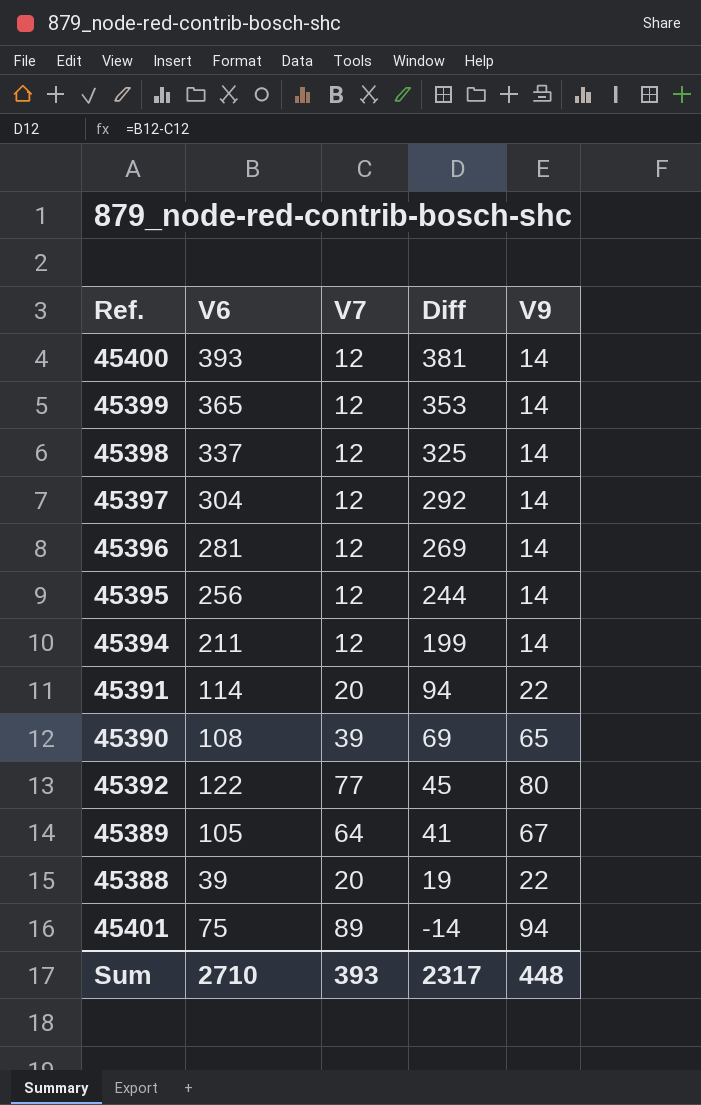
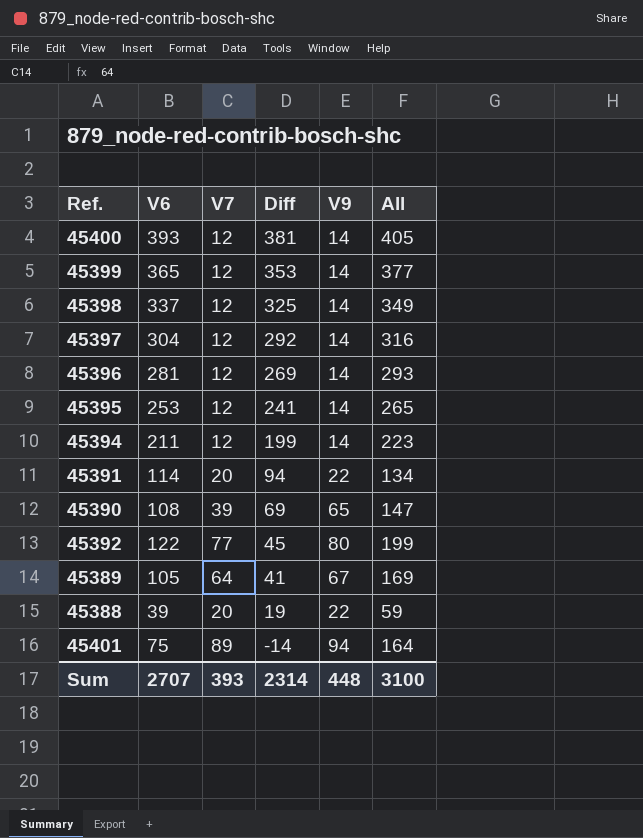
column All | formula: none -> [V6] + [V7]
45395 | V6: 256 -> 253
45395 | Diff: 244 -> 241
Sum | V6: 2710 -> 2707
Sum | Diff: 2317 -> 2314

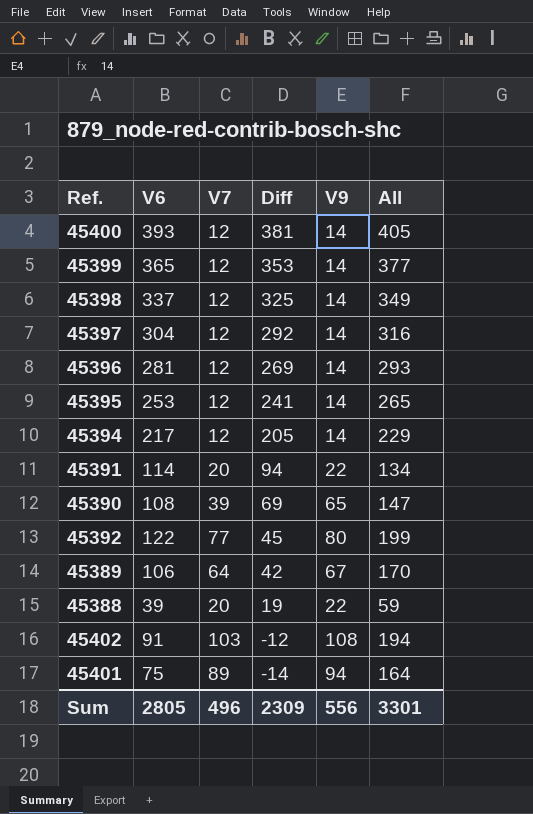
45394 | V6: 211 -> 217
45394 | Diff: 199 -> 205
45394 | All: 223 -> 229
45389 | V6: 105 -> 106
45389 | Diff: 41 -> 42
45389 | All: 169 -> 170
row 45402: none -> 91 | 103 | -12 | 108 | 194
Sum | V6: 2707 -> 2805
Sum | V7: 393 -> 496
Sum | Diff: 2314 -> 2309
Sum | V9: 448 -> 556
Sum | All: 3100 -> 3301

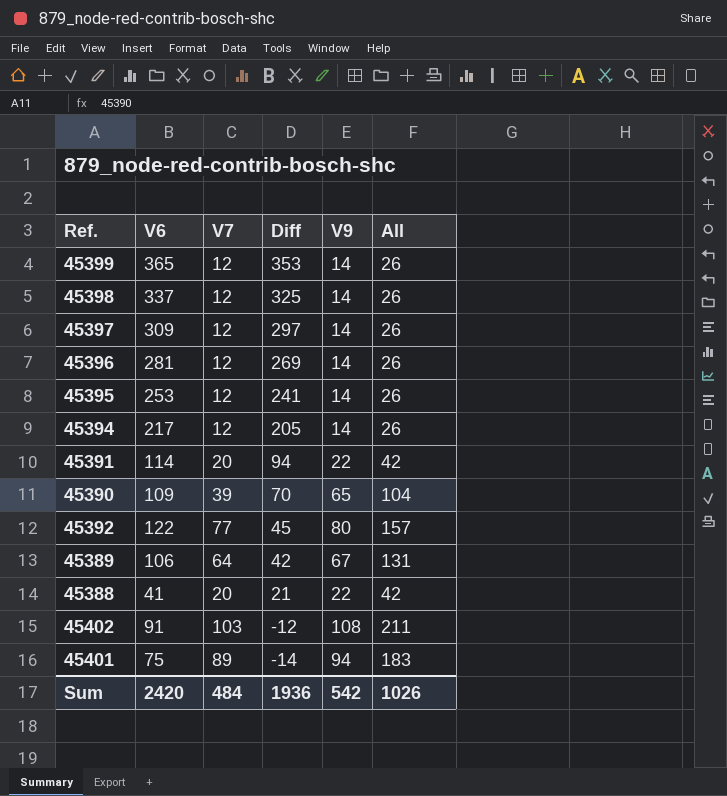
column All | formula: [V6] + [V7] -> [V7] + [V9]
row 45400: 393 | 12 | 381 | 14 | 405 -> none
45397 | V6: 304 -> 309
45397 | Diff: 292 -> 297
45390 | V6: 108 -> 109
45390 | Diff: 69 -> 70
45388 | V6: 39 -> 41
45388 | Diff: 19 -> 21
Sum | V6: 2805 -> 2420
Sum | V7: 496 -> 484
Sum | Diff: 2309 -> 1936
Sum | V9: 556 -> 542
Sum | All: 3301 -> 1026

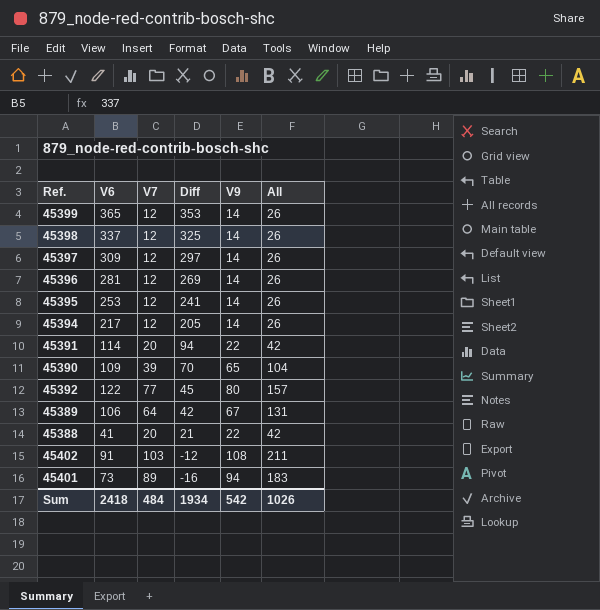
45401 | V6: 75 -> 73
45401 | Diff: -14 -> -16
Sum | V6: 2420 -> 2418
Sum | Diff: 1936 -> 1934

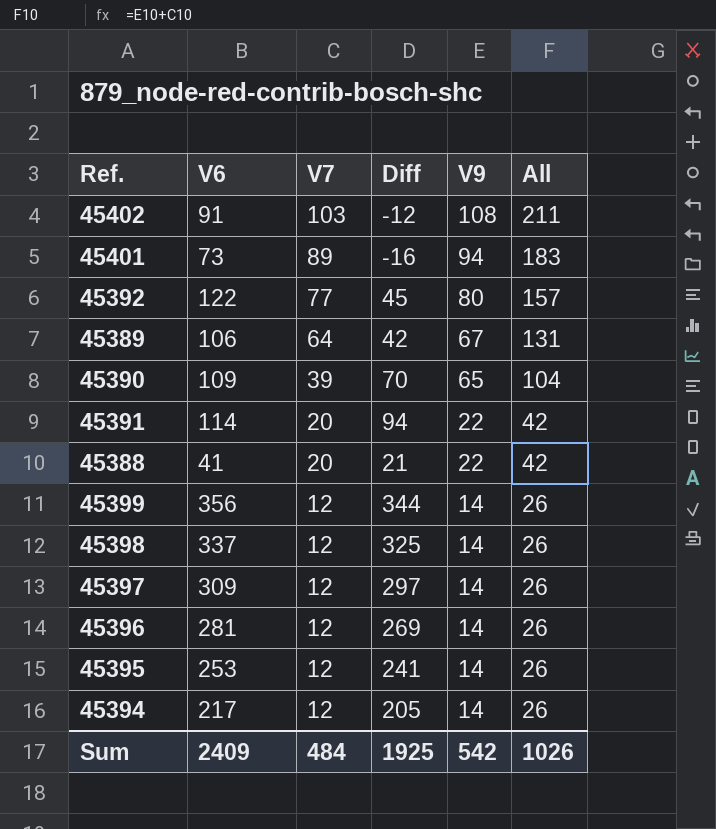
row order: Diff descending -> V7 descending
45399 | V6: 365 -> 356
45399 | Diff: 353 -> 344
Sum | V6: 2418 -> 2409
Sum | Diff: 1934 -> 1925

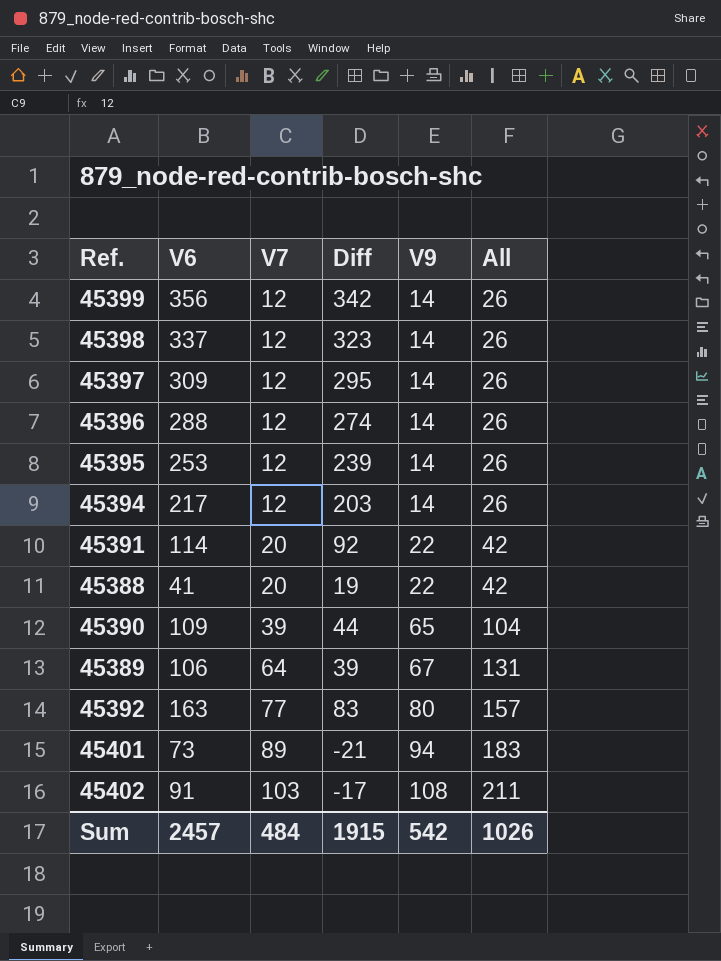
row order: V7 descending -> V7 ascending
column Diff | formula: [V6] - [V7] -> [V6] - [V9]
45396 | V6: 281 -> 288
45392 | V6: 122 -> 163
Sum | V6: 2409 -> 2457
Sum | Diff: 1925 -> 1915

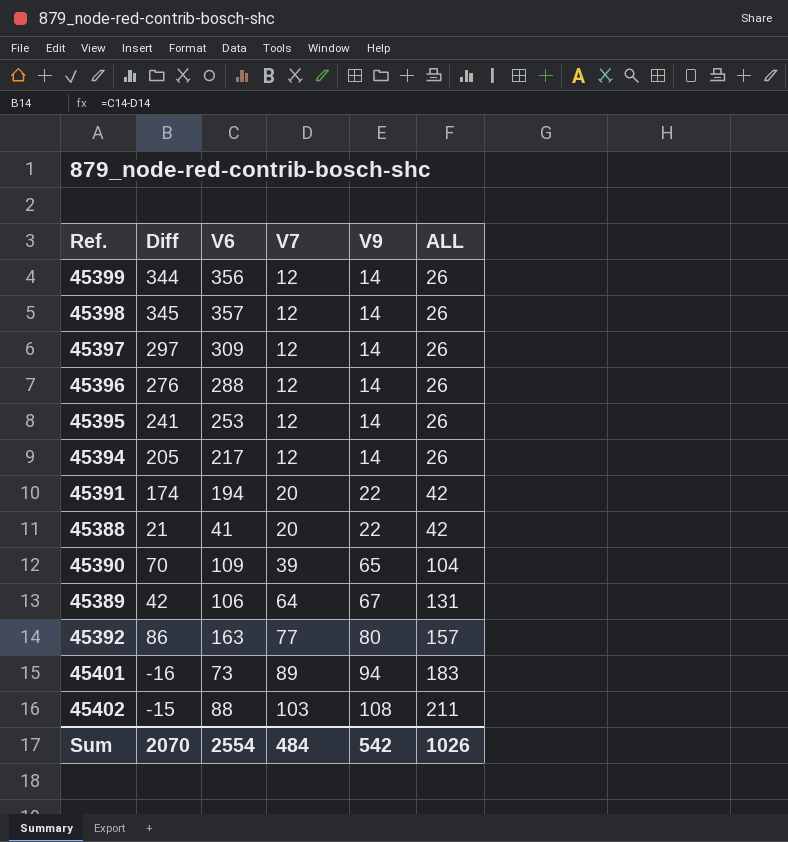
column Diff | formula: [V6] - [V9] -> [V6] - [V7]
column Diff | position: 4 -> 2
column name: All -> ALL
45398 | V6: 337 -> 357
45391 | V6: 114 -> 194
45402 | V6: 91 -> 88
Sum | Diff: 1915 -> 2070
Sum | V6: 2457 -> 2554

